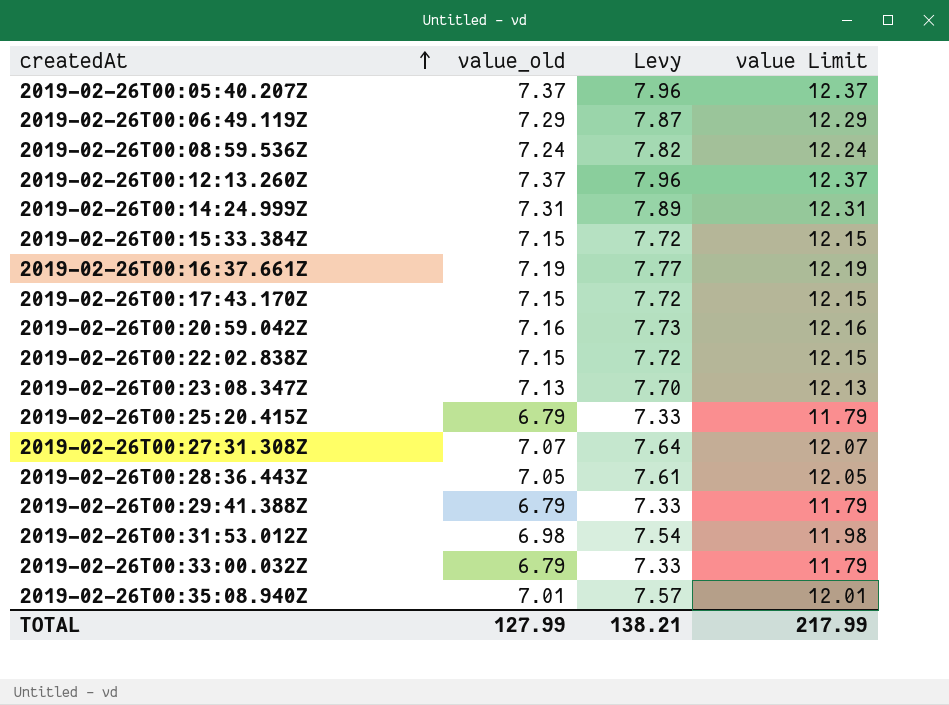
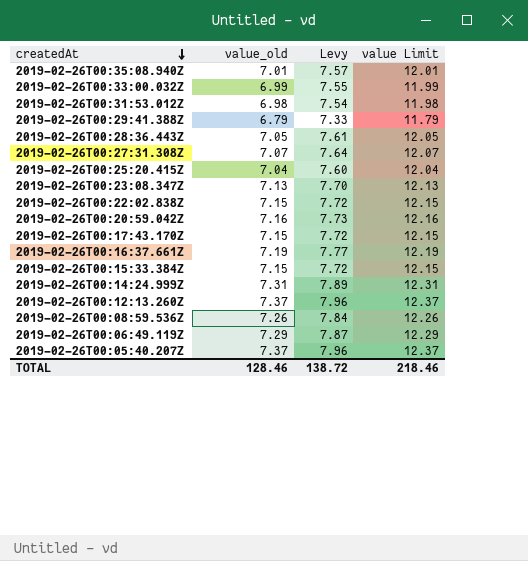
row order: createdAt ascending -> createdAt descending
2019-02-26T00:33:00.032Z | value_old: 6.79 -> 6.99
2019-02-26T00:33:00.032Z | Levy: 7.33 -> 7.55
2019-02-26T00:33:00.032Z | value Limit: 11.79 -> 11.99
2019-02-26T00:25:20.415Z | value_old: 6.79 -> 7.04
2019-02-26T00:25:20.415Z | Levy: 7.33 -> 7.60
2019-02-26T00:25:20.415Z | value Limit: 11.79 -> 12.04
2019-02-26T00:08:59.536Z | value_old: 7.24 -> 7.26
2019-02-26T00:08:59.536Z | Levy: 7.82 -> 7.84
2019-02-26T00:08:59.536Z | value Limit: 12.24 -> 12.26
TOTAL | value_old: 127.99 -> 128.46
TOTAL | Levy: 138.21 -> 138.72
TOTAL | value Limit: 217.99 -> 218.46

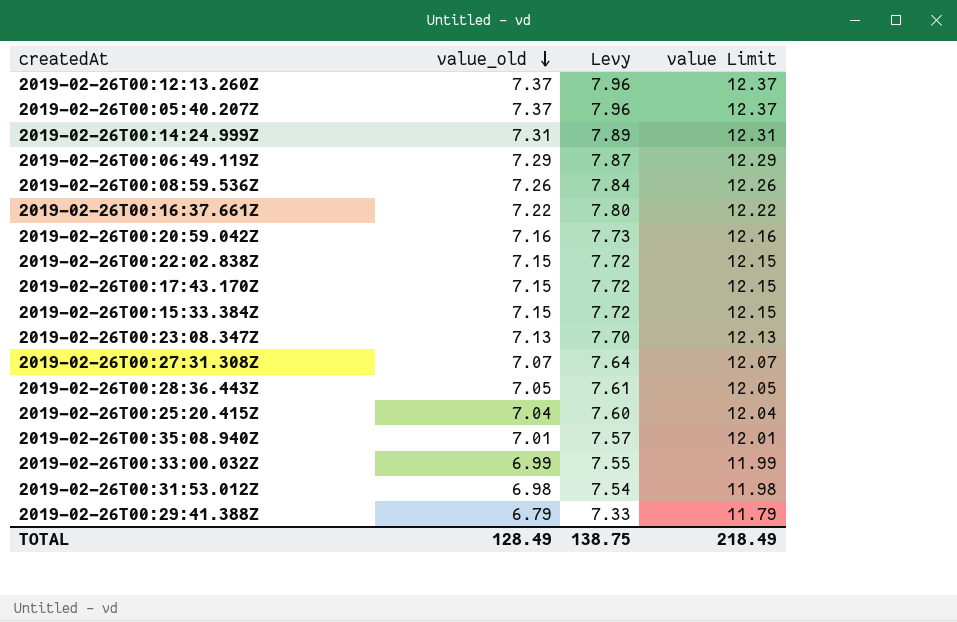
row order: createdAt descending -> value_old descending
2019-02-26T00:16:37.661Z | value_old: 7.19 -> 7.22
2019-02-26T00:16:37.661Z | Levy: 7.77 -> 7.80
2019-02-26T00:16:37.661Z | value Limit: 12.19 -> 12.22
TOTAL | value_old: 128.46 -> 128.49
TOTAL | Levy: 138.72 -> 138.75
TOTAL | value Limit: 218.46 -> 218.49

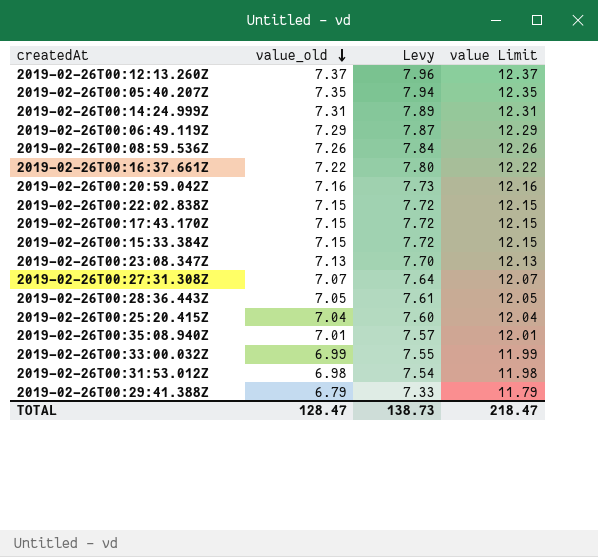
2019-02-26T00:05:40.207Z | value_old: 7.37 -> 7.35
2019-02-26T00:05:40.207Z | Levy: 7.96 -> 7.94
2019-02-26T00:05:40.207Z | value Limit: 12.37 -> 12.35
TOTAL | value_old: 128.49 -> 128.47
TOTAL | Levy: 138.75 -> 138.73
TOTAL | value Limit: 218.49 -> 218.47

